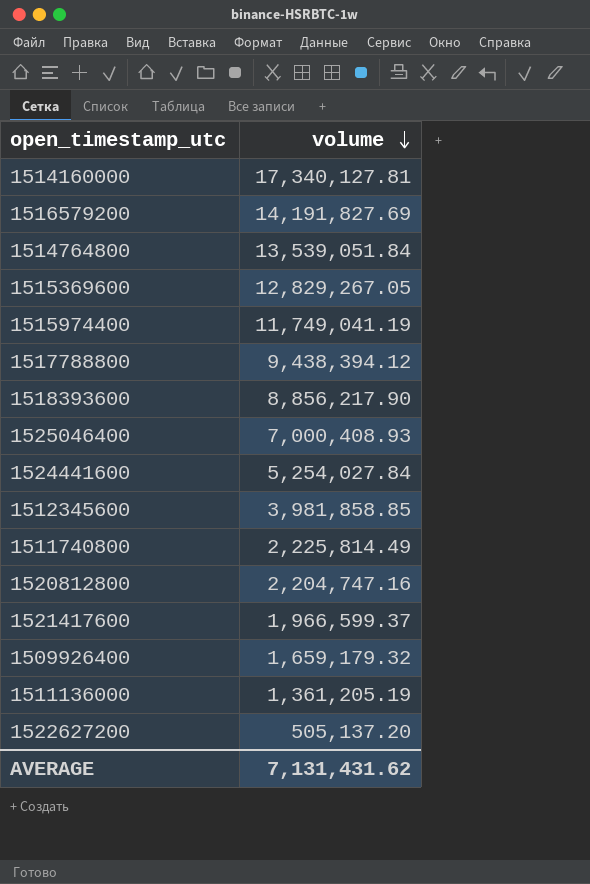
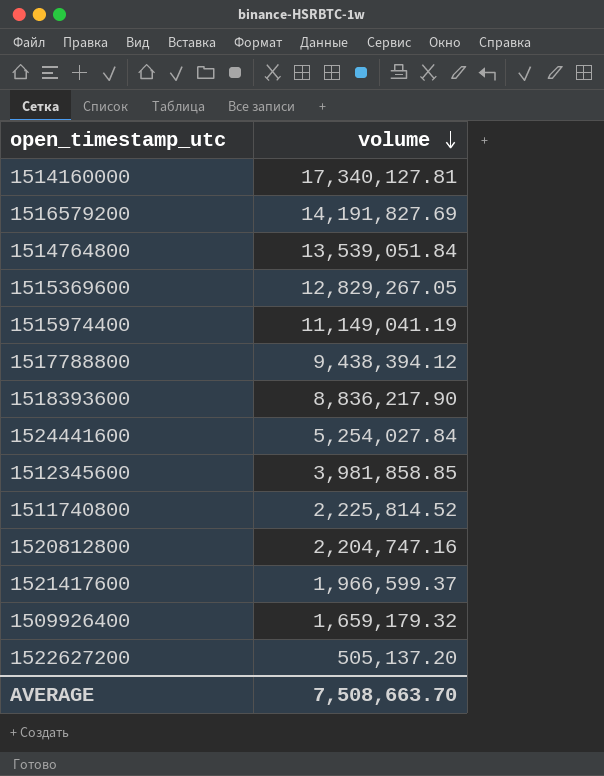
row 1525046400: 7,000,408.93 -> none
row 1511136000: 1,361,205.19 -> none
1515974400 | volume: 11,749,041.19 -> 11,149,041.19
1518393600 | volume: 8,856,217.90 -> 8,836,217.90
1511740800 | volume: 2,225,814.49 -> 2,225,814.52
AVERAGE | volume: 7,131,431.62 -> 7,508,663.70

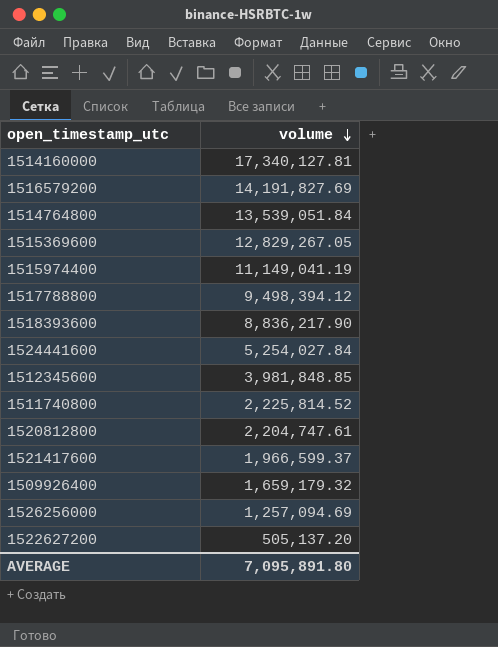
1517788800 | volume: 9,438,394.12 -> 9,498,394.12
1512345600 | volume: 3,981,858.85 -> 3,981,848.85
1520812800 | volume: 2,204,747.16 -> 2,204,747.61
row 1526256000: none -> 1,257,094.69
AVERAGE | volume: 7,508,663.70 -> 7,095,891.80

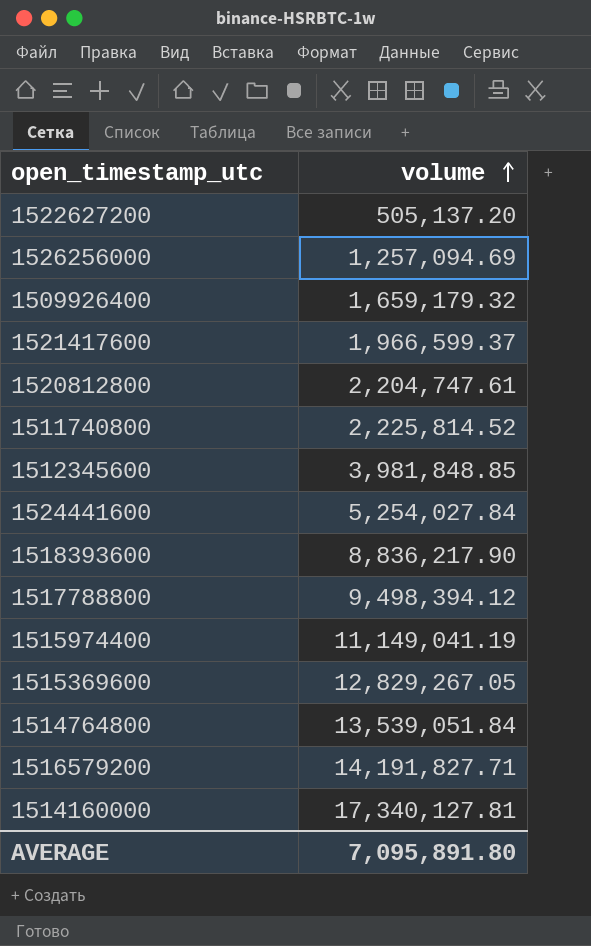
row order: volume descending -> volume ascending
1516579200 | volume: 14,191,827.69 -> 14,191,827.71

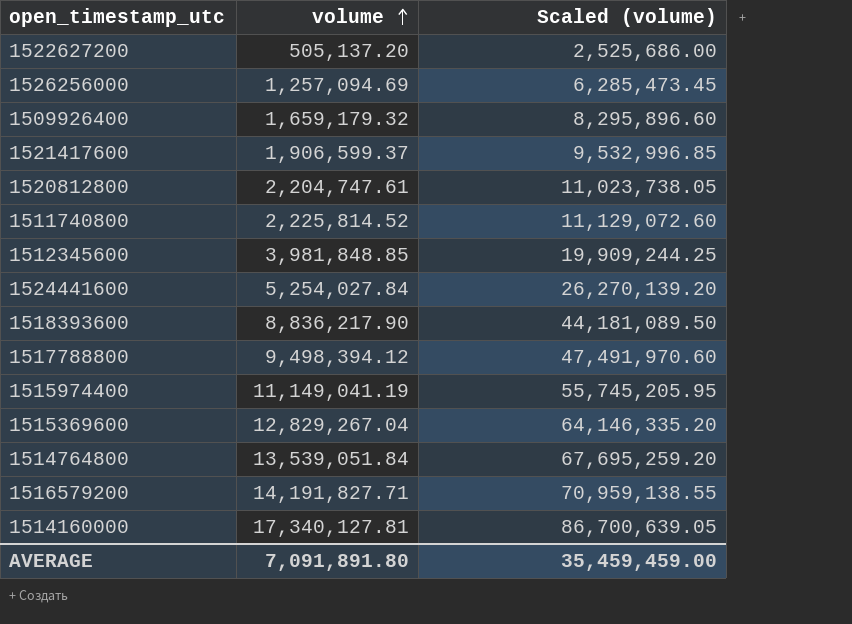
column Scaled (volume) | formula: none -> [volume] * 5
1521417600 | volume: 1,966,599.37 -> 1,906,599.37
1515369600 | volume: 12,829,267.05 -> 12,829,267.04
AVERAGE | volume: 7,095,891.80 -> 7,091,891.80

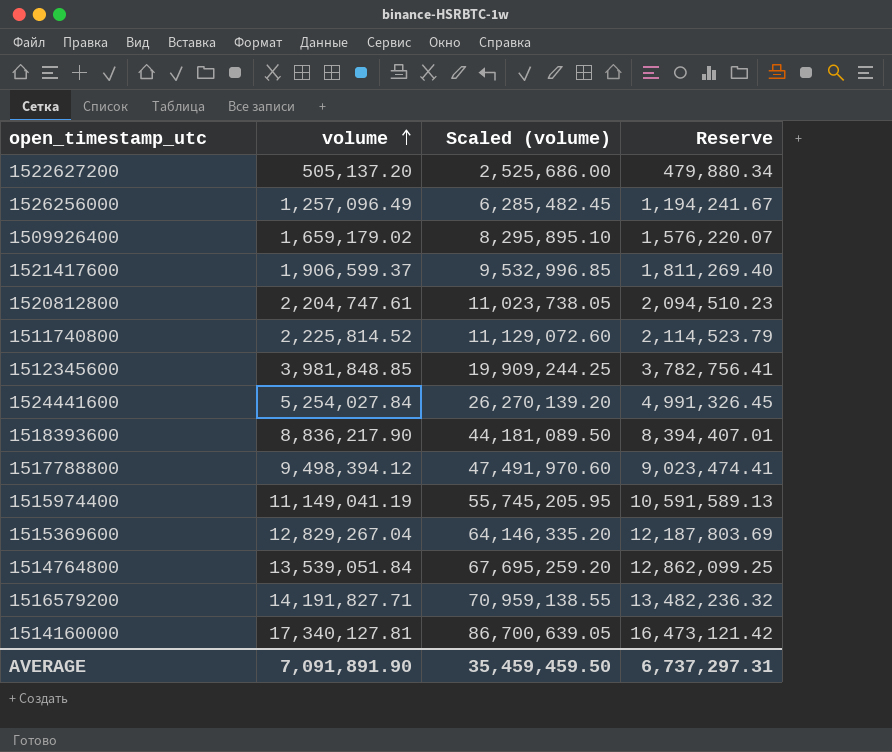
column Reserve | formula: none -> [volume] * 0.95
1526256000 | volume: 1,257,094.69 -> 1,257,096.49
1526256000 | Scaled (volume): 6,285,473.45 -> 6,285,482.45
1509926400 | volume: 1,659,179.32 -> 1,659,179.02
1509926400 | Scaled (volume): 8,295,896.60 -> 8,295,895.10
AVERAGE | volume: 7,091,891.80 -> 7,091,891.90
AVERAGE | Scaled (volume): 35,459,459.00 -> 35,459,459.50

